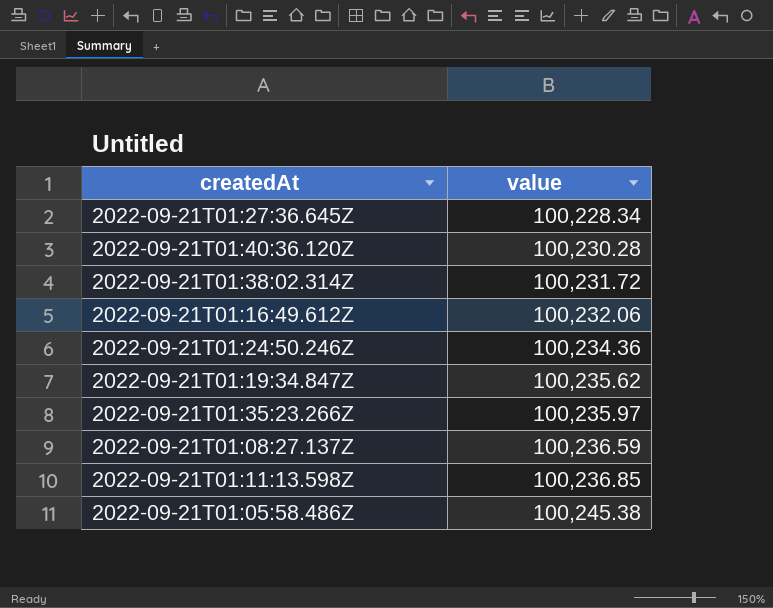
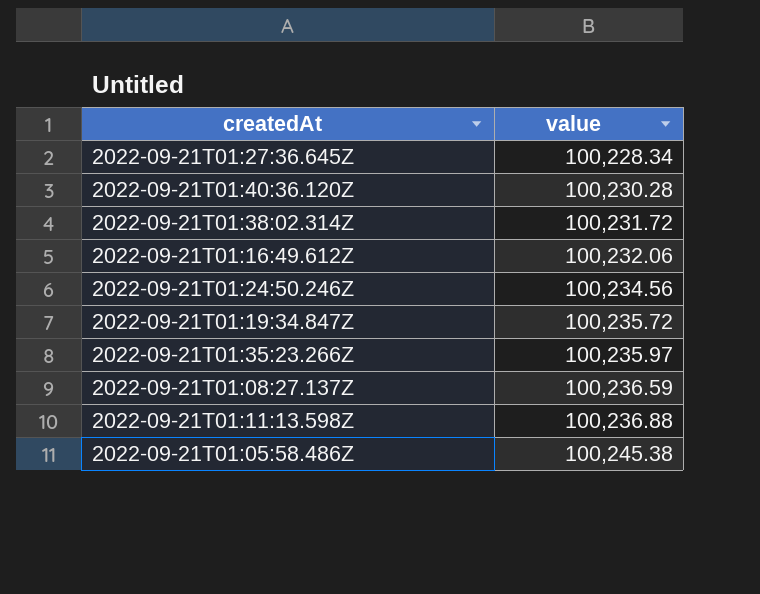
2022-09-21T01:24:50.246Z | value: 100,234.36 -> 100,234.56
2022-09-21T01:19:34.847Z | value: 100,235.62 -> 100,235.72
2022-09-21T01:11:13.598Z | value: 100,236.85 -> 100,236.88

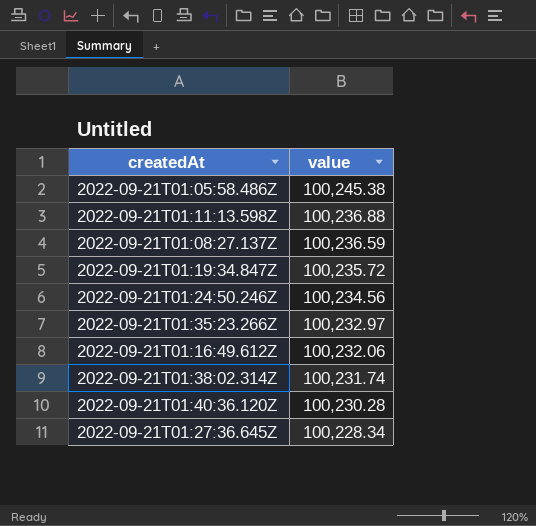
row order: value ascending -> value descending
2022-09-21T01:35:23.266Z | value: 100,235.97 -> 100,232.97
2022-09-21T01:38:02.314Z | value: 100,231.72 -> 100,231.74

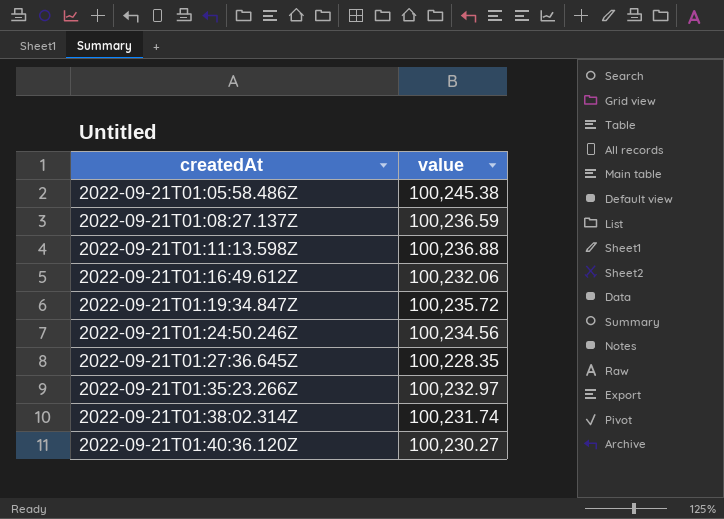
row order: value descending -> createdAt ascending
2022-09-21T01:27:36.645Z | value: 100,228.34 -> 100,228.35
2022-09-21T01:40:36.120Z | value: 100,230.28 -> 100,230.27

